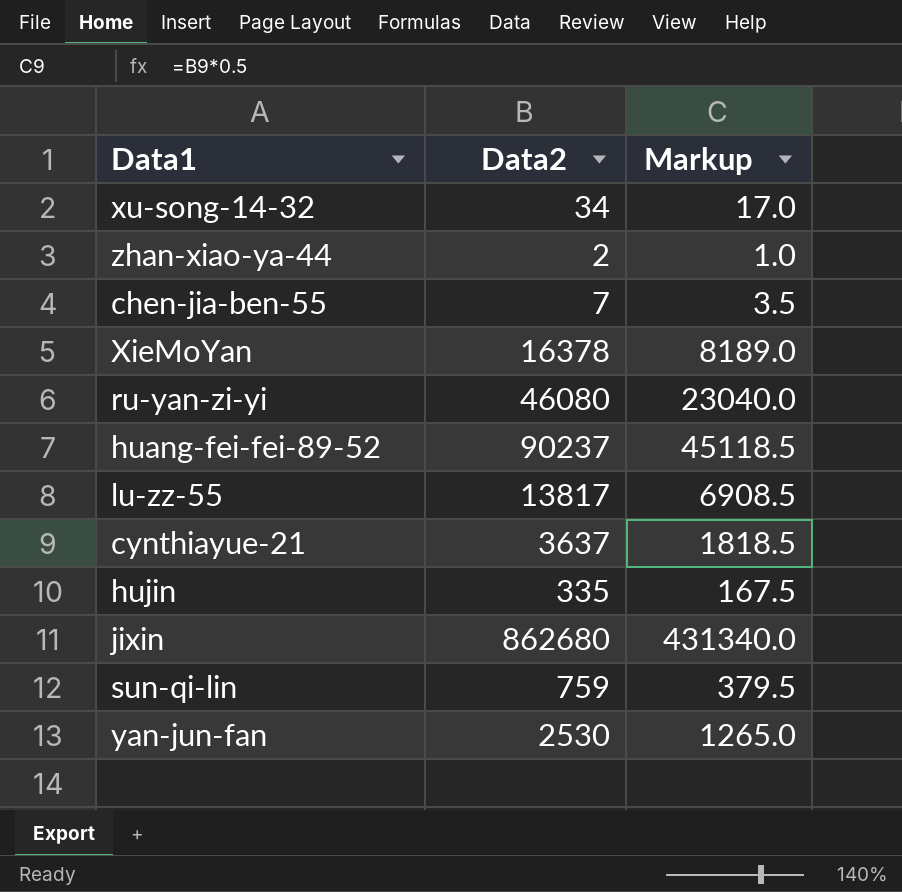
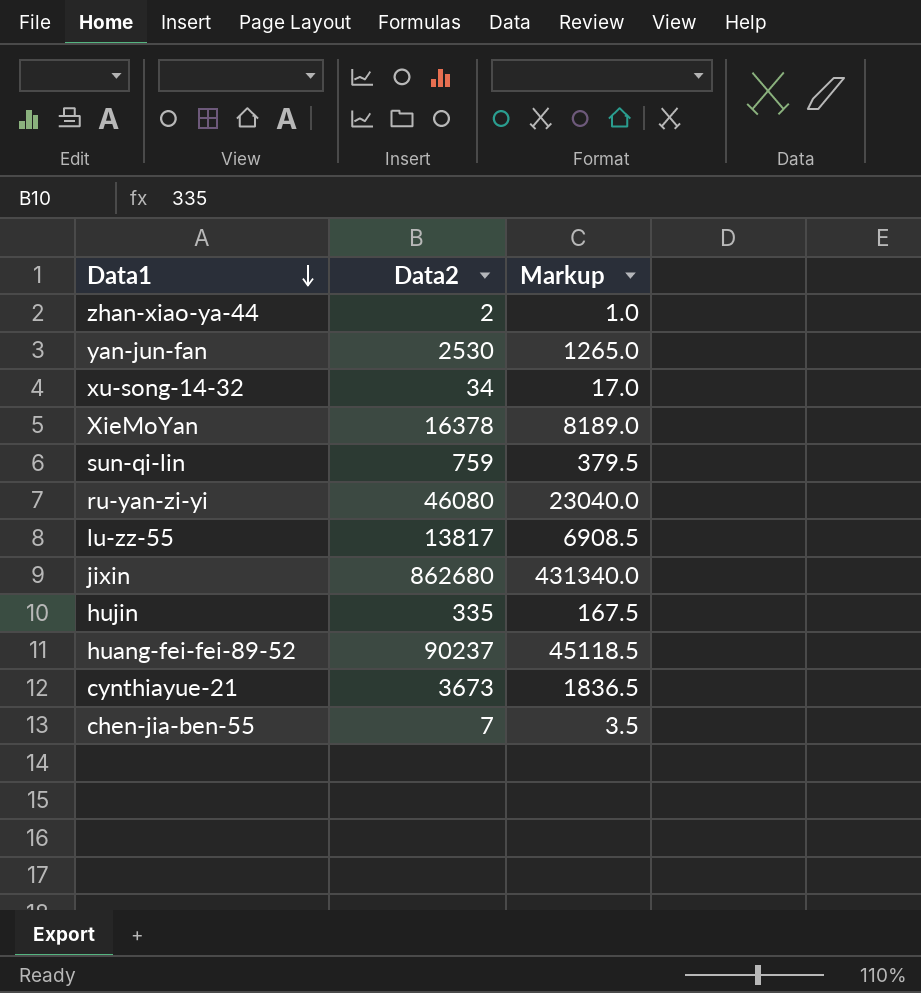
row order: none -> Data1 descending
cynthiayue-21 | Data2: 3637 -> 3673
cynthiayue-21 | Markup: 1818.5 -> 1836.5

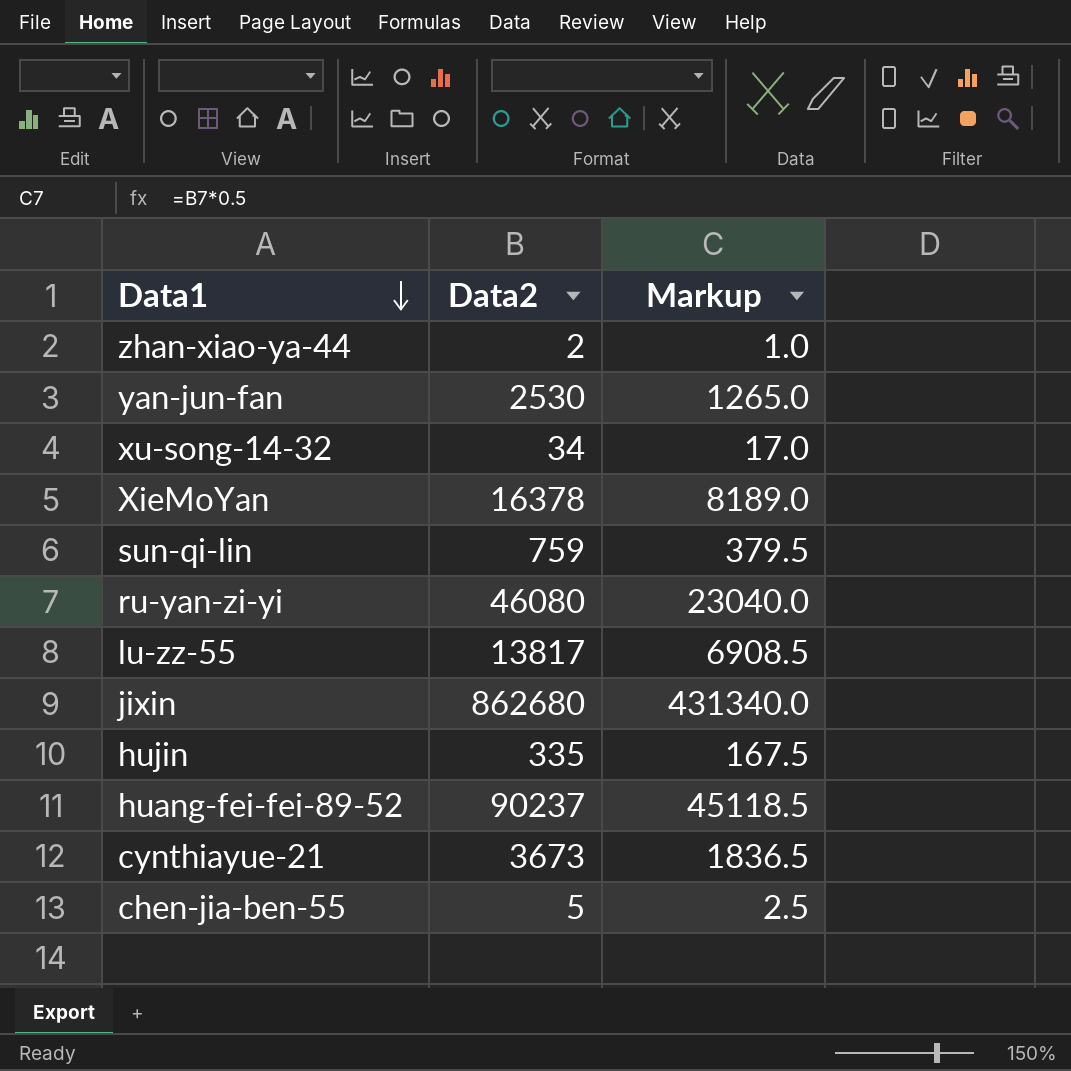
chen-jia-ben-55 | Data2: 7 -> 5
chen-jia-ben-55 | Markup: 3.5 -> 2.5

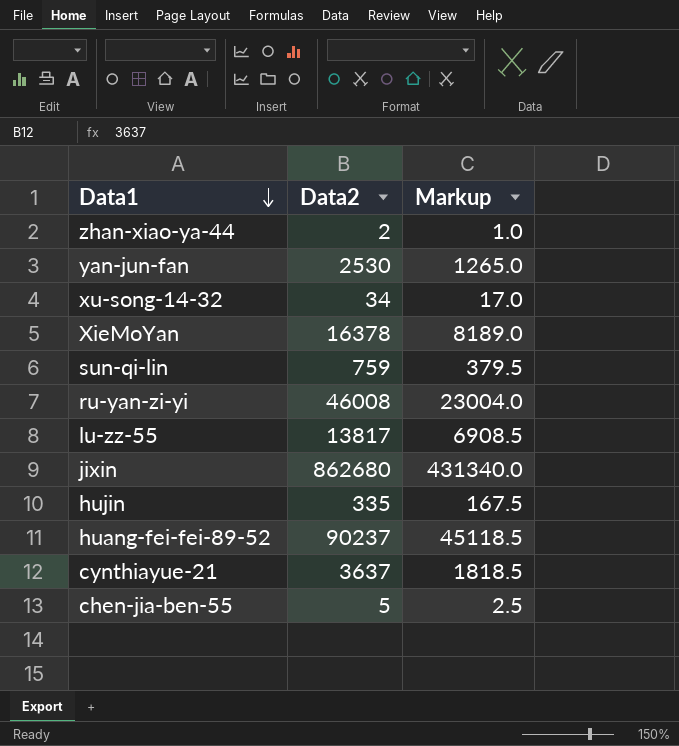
ru-yan-zi-yi | Data2: 46080 -> 46008
ru-yan-zi-yi | Markup: 23040.0 -> 23004.0
cynthiayue-21 | Data2: 3673 -> 3637
cynthiayue-21 | Markup: 1836.5 -> 1818.5

